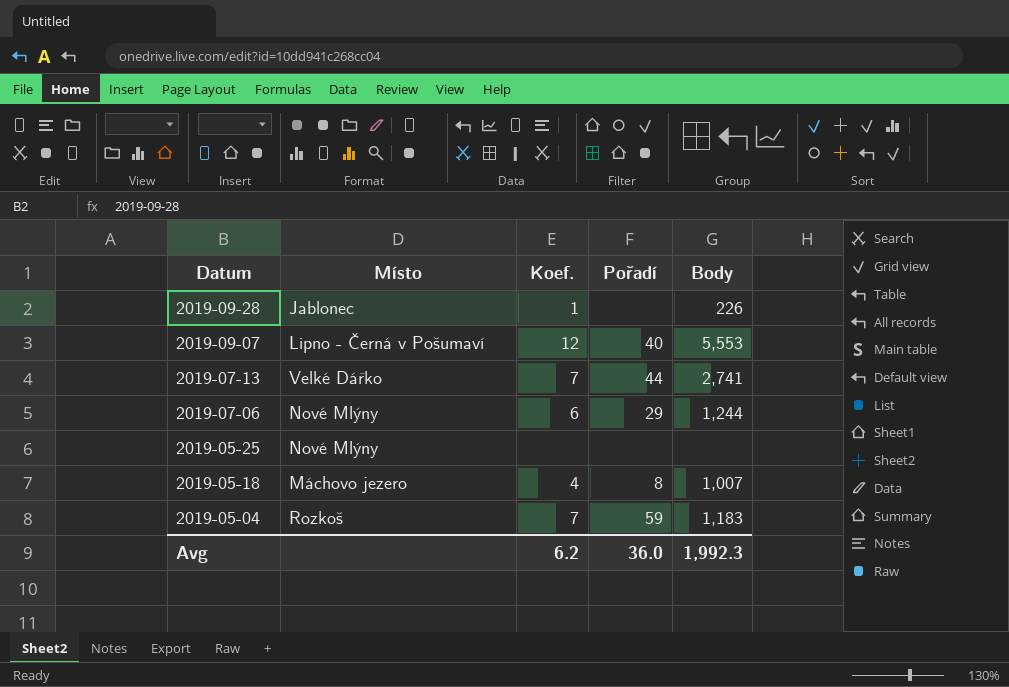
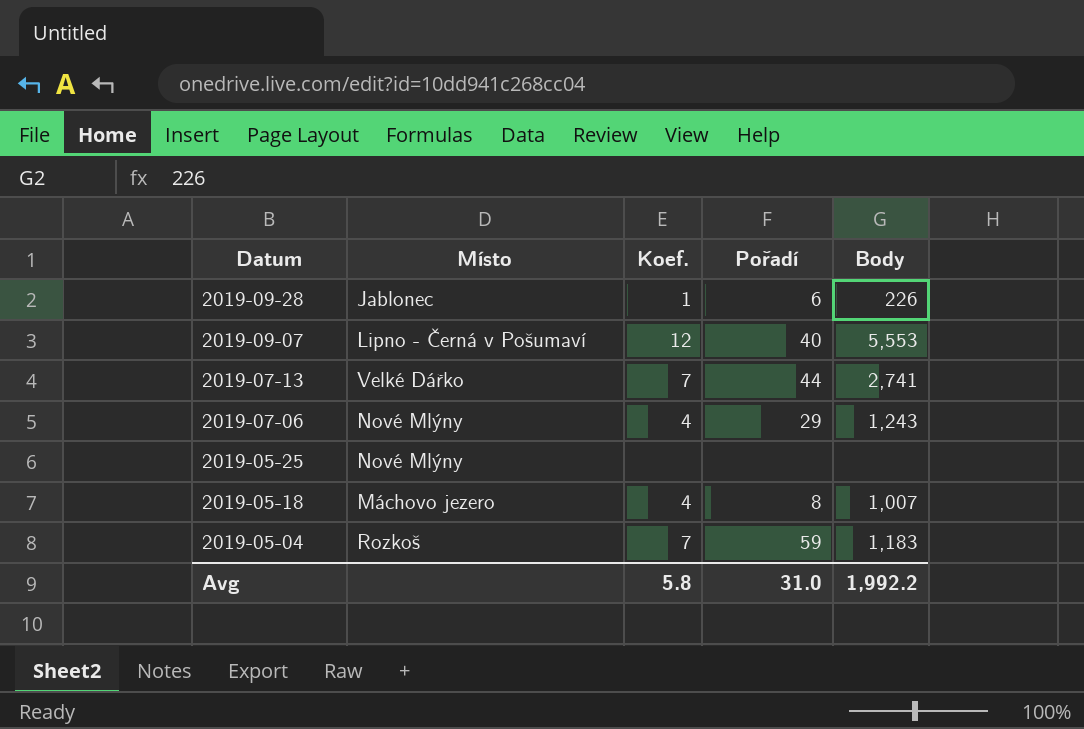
2019-09-28 | Pořadí: none -> 6
2019-07-06 | Koef.: 6 -> 4
2019-07-06 | Body: 1,244 -> 1,243
Avg | Koef.: 6.2 -> 5.8
Avg | Pořadí: 36.0 -> 31.0
Avg | Body: 1,992.3 -> 1,992.2

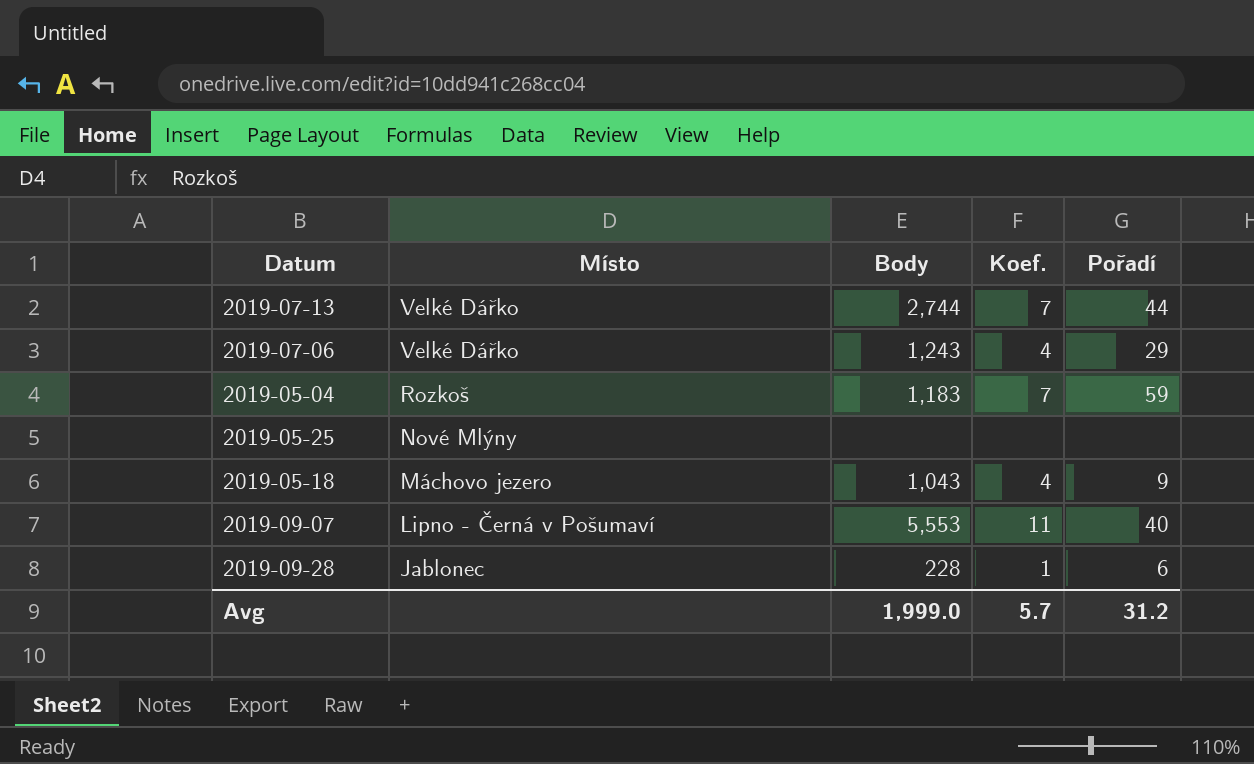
row order: Datum descending -> Místo descending
column Body | position: 5 -> 3
2019-07-13 | Body: 2,741 -> 2,744
2019-07-06 | Místo: Nové Mlýny -> Velké Dářko
2019-05-18 | Body: 1,007 -> 1,043
2019-05-18 | Pořadí: 8 -> 9
2019-09-07 | Koef.: 12 -> 11
2019-09-28 | Body: 226 -> 228
Avg | Body: 1,992.2 -> 1,999.0
Avg | Koef.: 5.8 -> 5.7
Avg | Pořadí: 31.0 -> 31.2

